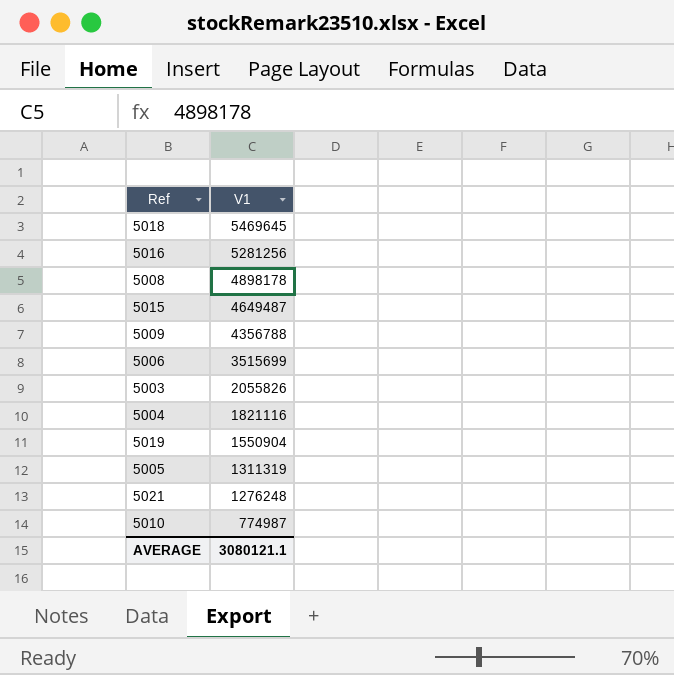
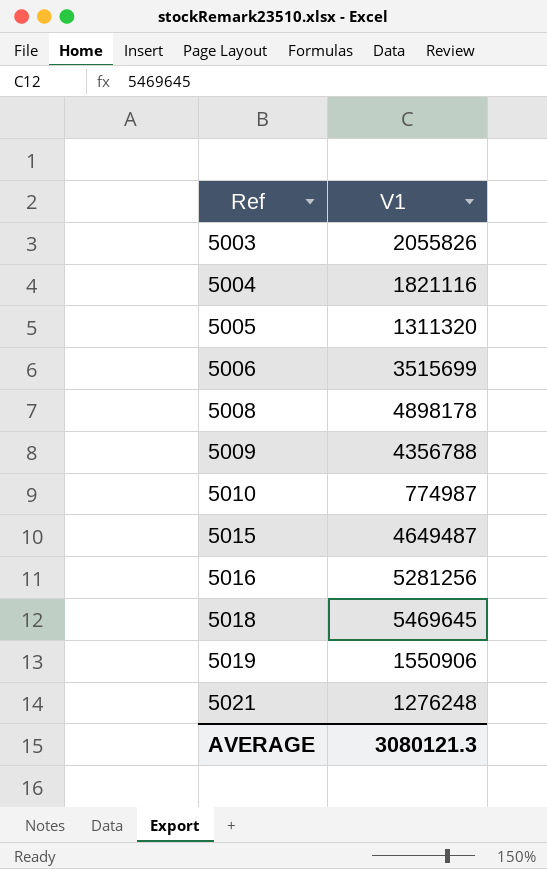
row order: V1 descending -> Ref ascending
5005 | V1: 1311319 -> 1311320
5019 | V1: 1550904 -> 1550906
AVERAGE | V1: 3080121.1 -> 3080121.3

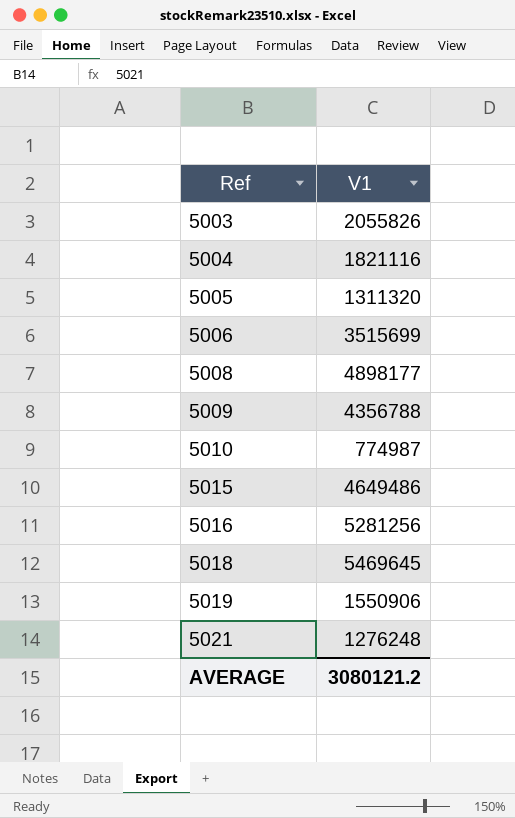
5008 | V1: 4898178 -> 4898177
5015 | V1: 4649487 -> 4649486
AVERAGE | V1: 3080121.3 -> 3080121.2

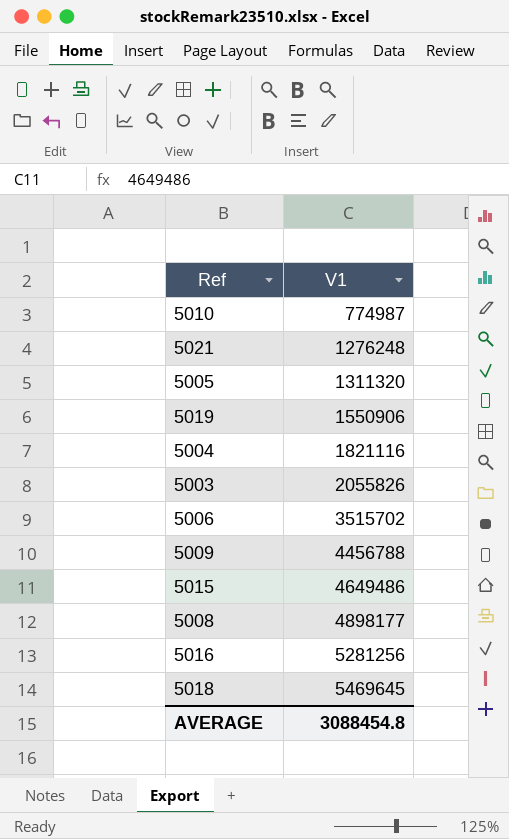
row order: Ref ascending -> V1 ascending
5006 | V1: 3515699 -> 3515702
5009 | V1: 4356788 -> 4456788
AVERAGE | V1: 3080121.2 -> 3088454.8

